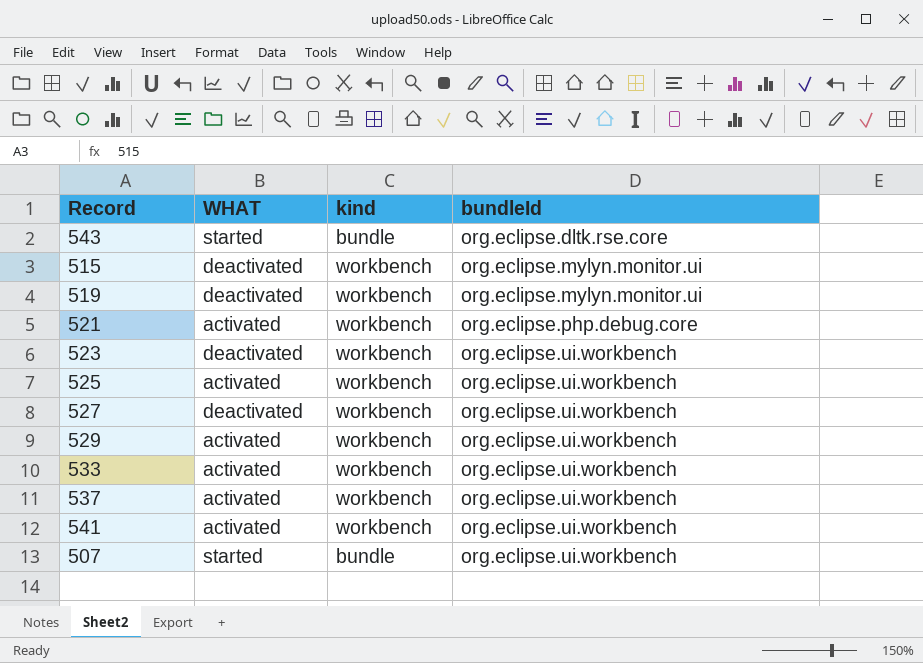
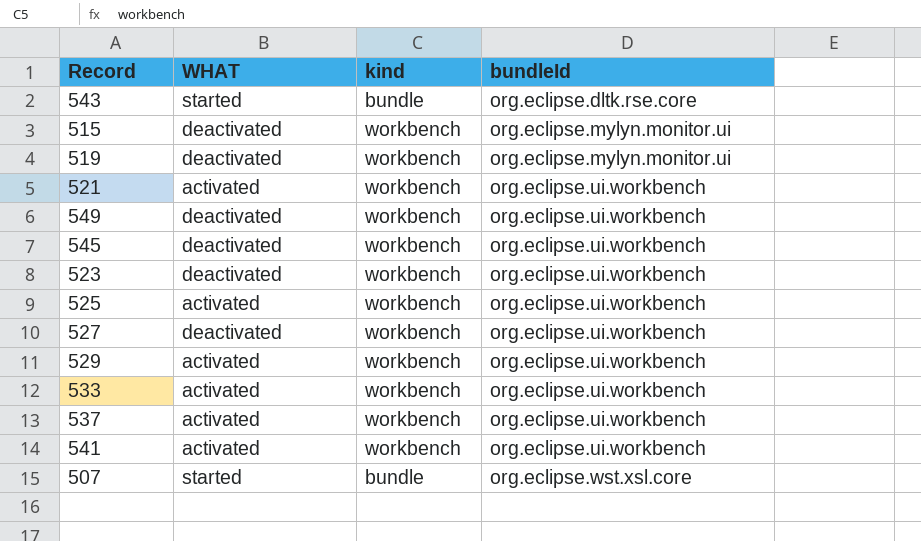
521 | bundleId: org.eclipse.php.debug.core -> org.eclipse.ui.workbench
row 549: none -> deactivated | workbench | org.eclipse.ui.workbench
row 545: none -> deactivated | workbench | org.eclipse.ui.workbench
507 | bundleId: org.eclipse.ui.workbench -> org.eclipse.wst.xsl.core

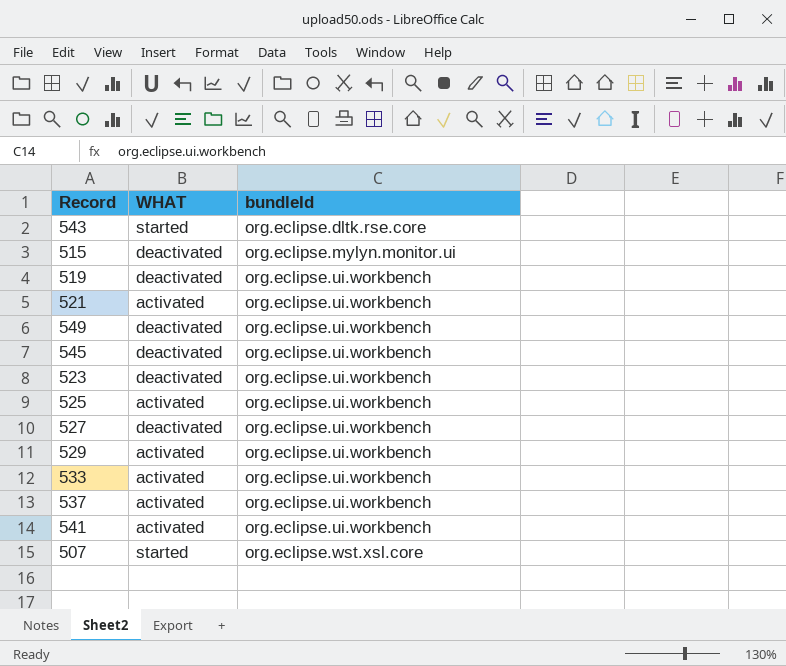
column kind | position: 3 -> none
519 | bundleId: org.eclipse.mylyn.monitor.ui -> org.eclipse.ui.workbench

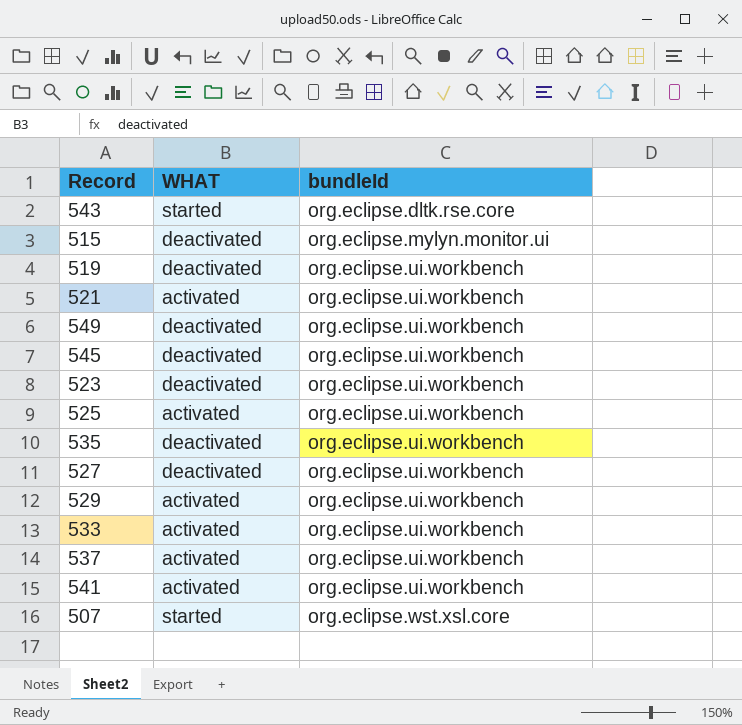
row 535: none -> deactivated | org.eclipse.ui.workbench

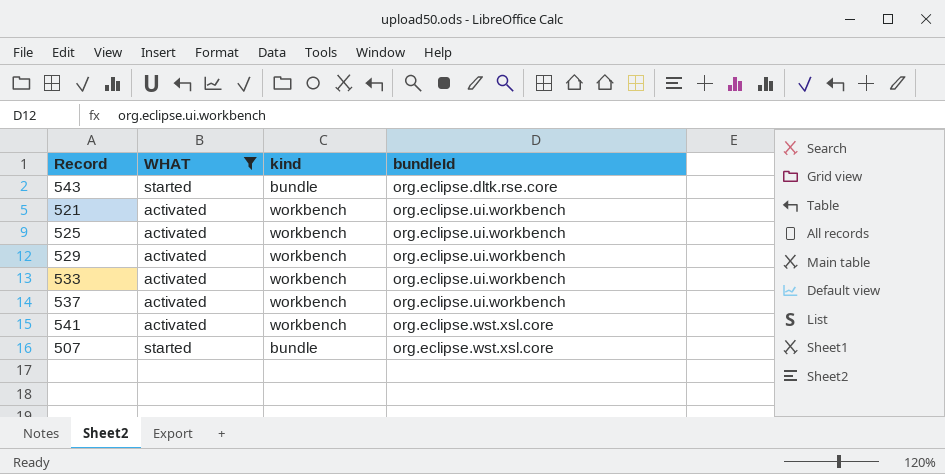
filter: none -> WHAT != deactivated
column kind | position: none -> 3
541 | bundleId: org.eclipse.ui.workbench -> org.eclipse.wst.xsl.core

